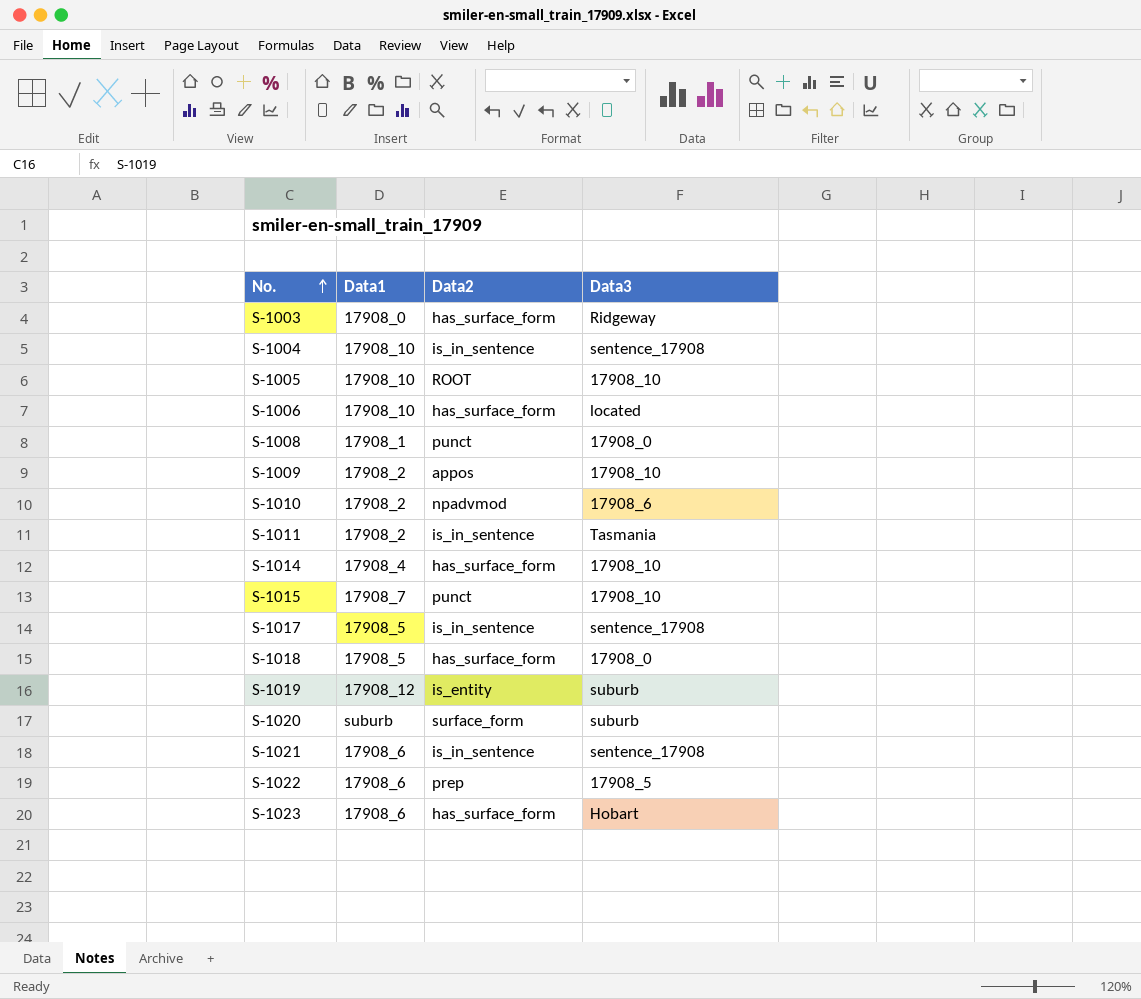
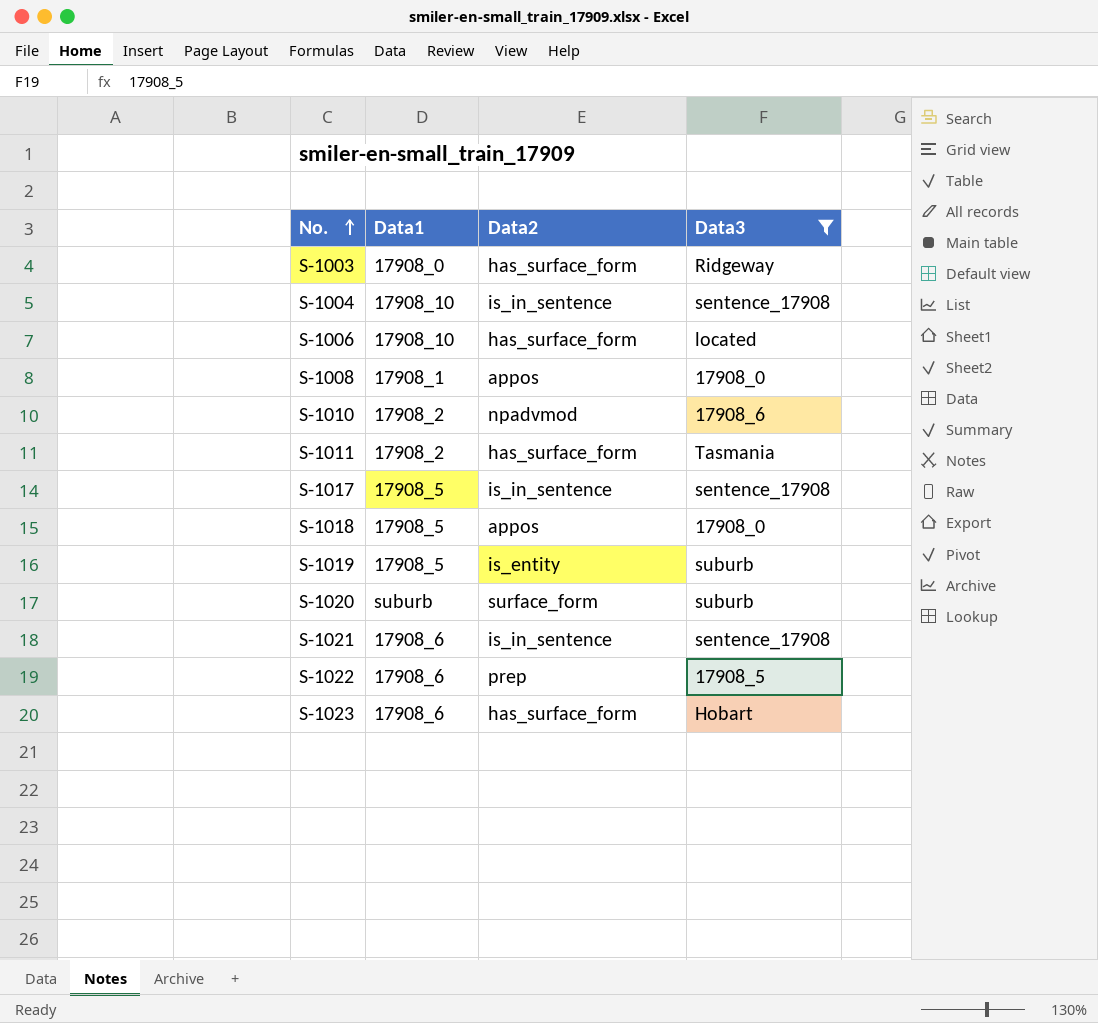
filter: none -> Data3 != 17908_10
S-1008 | Data2: punct -> appos
S-1011 | Data2: is_in_sentence -> has_surface_form
S-1018 | Data2: has_surface_form -> appos
S-1019 | Data1: 17908_12 -> 17908_5

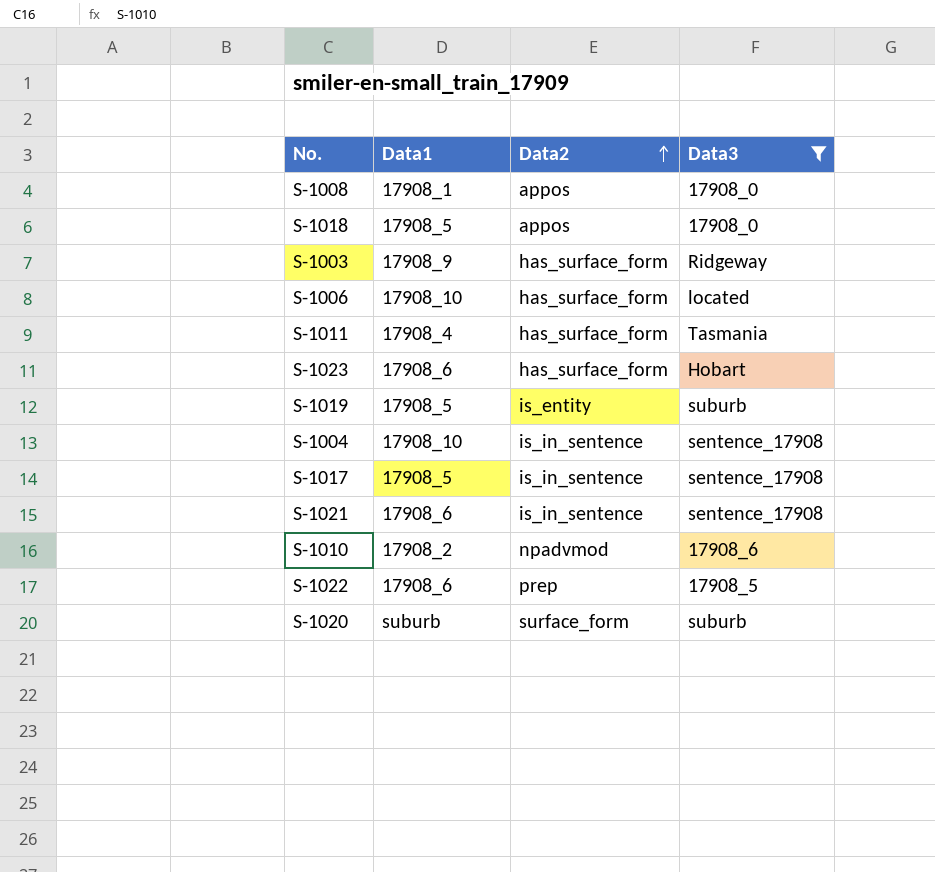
row order: No. ascending -> Data2 ascending
S-1003 | Data1: 17908_0 -> 17908_9
S-1011 | Data1: 17908_2 -> 17908_4

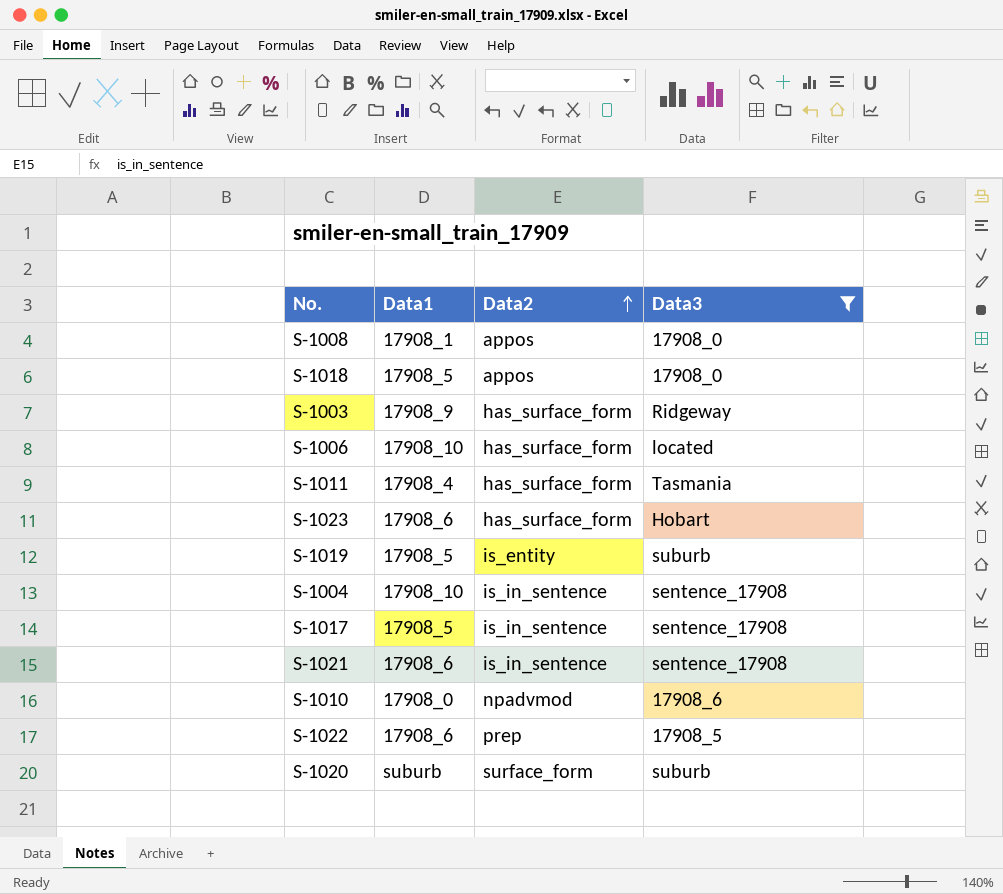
S-1010 | Data1: 17908_2 -> 17908_0

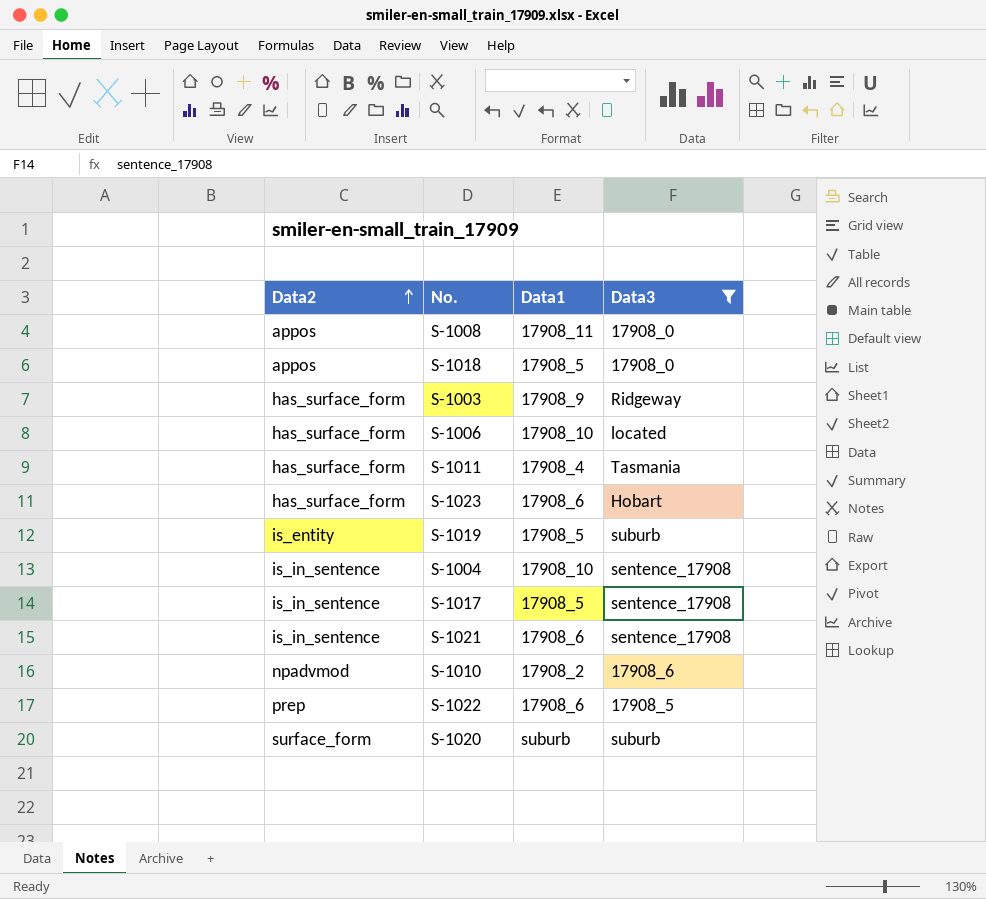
column Data2 | position: 3 -> 1
S-1008 | Data1: 17908_1 -> 17908_11
S-1010 | Data1: 17908_0 -> 17908_2

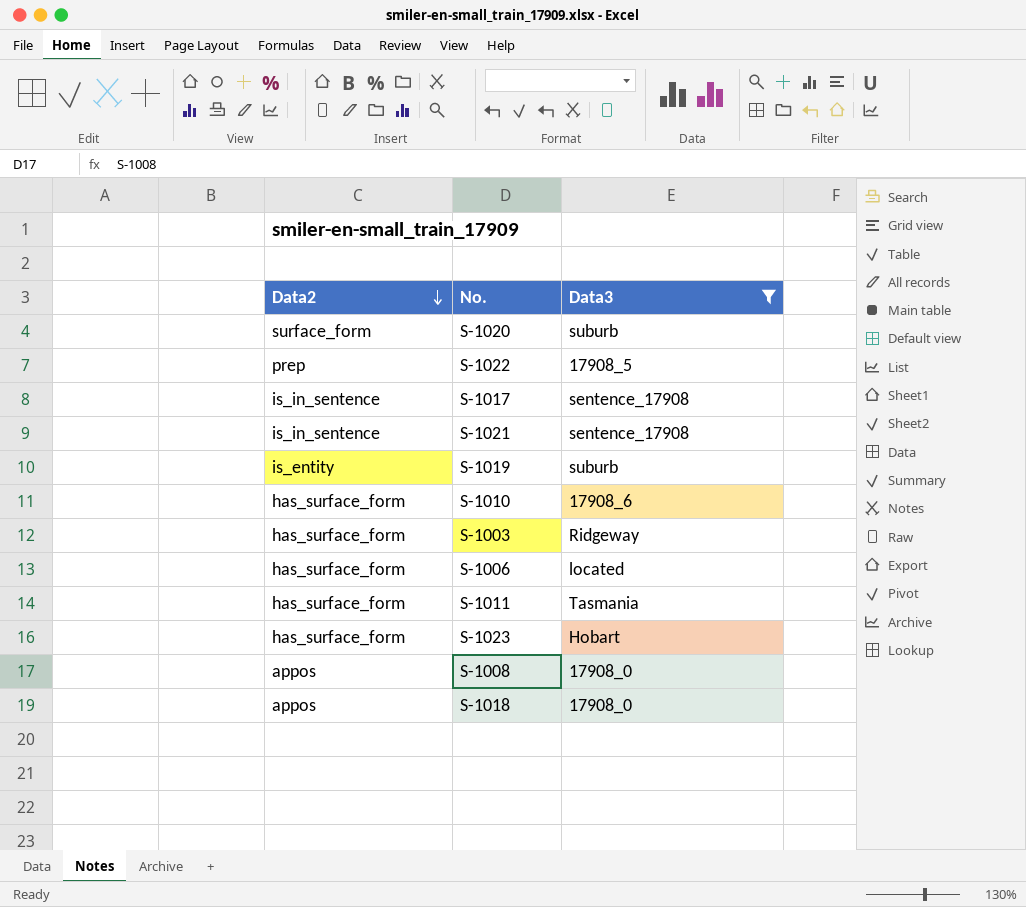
row order: Data2 ascending -> Data2 descending
column Data1 | position: 3 -> none
row S-1004: is_in_sentence | 17908_10 | sentence_17908 -> none
S-1010 | Data2: npadvmod -> has_surface_form

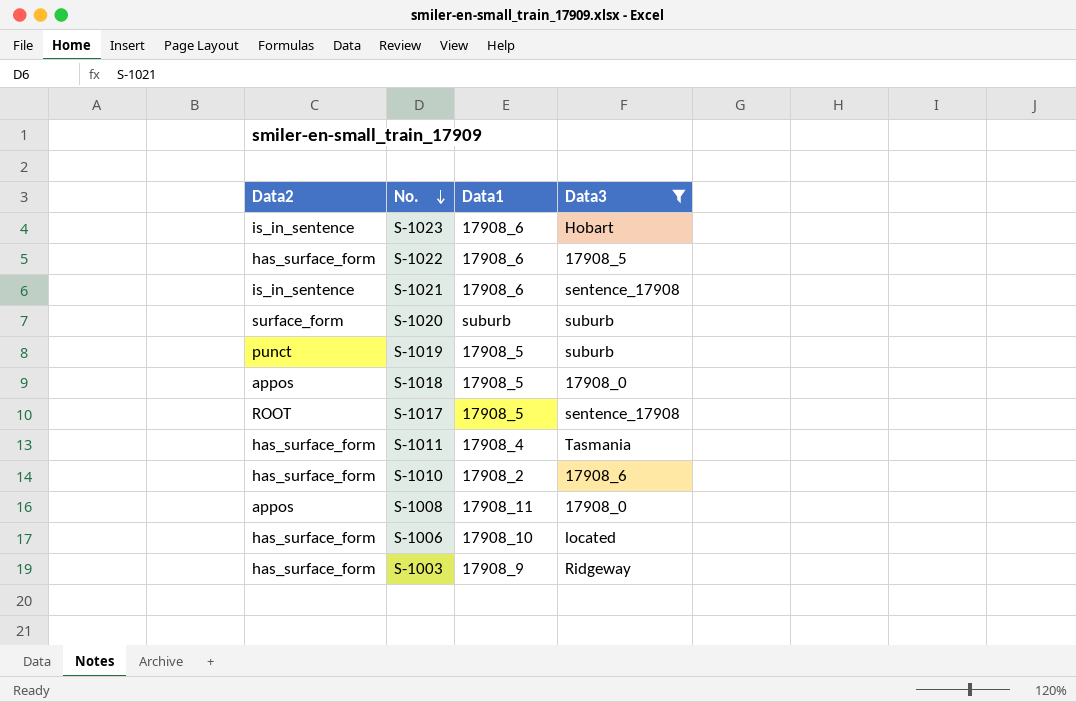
row order: Data2 descending -> No. descending
column Data1 | position: none -> 3
S-1023 | Data2: has_surface_form -> is_in_sentence
S-1022 | Data2: prep -> has_surface_form
S-1019 | Data2: is_entity -> punct
S-1017 | Data2: is_in_sentence -> ROOT

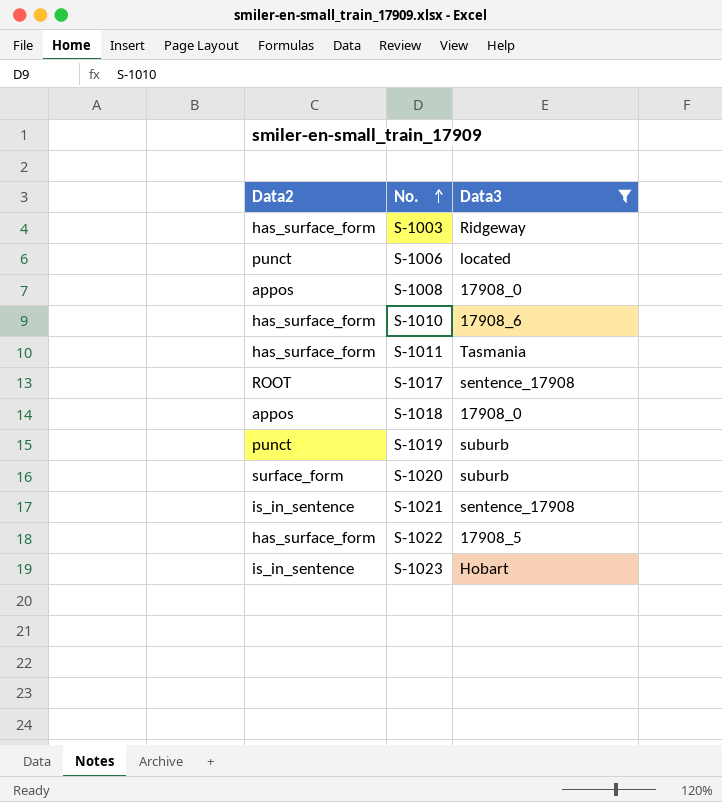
row order: No. descending -> No. ascending
column Data1 | position: 3 -> none
S-1006 | Data2: has_surface_form -> punct

